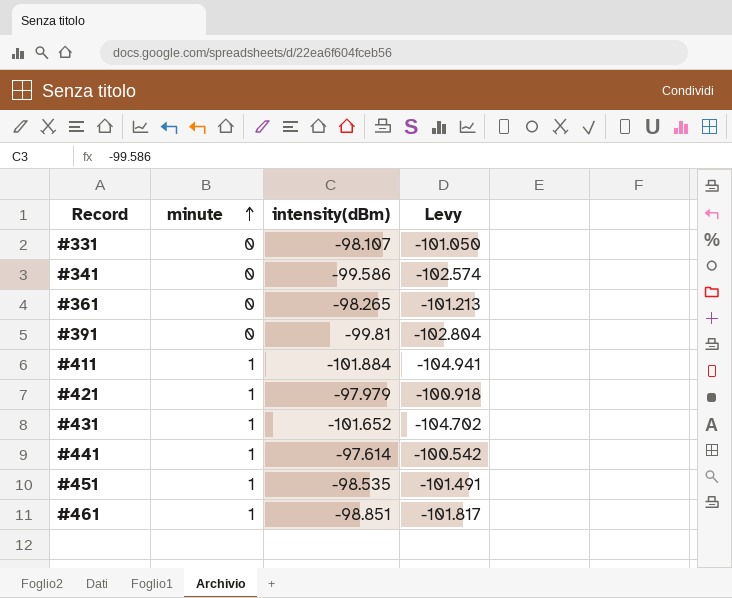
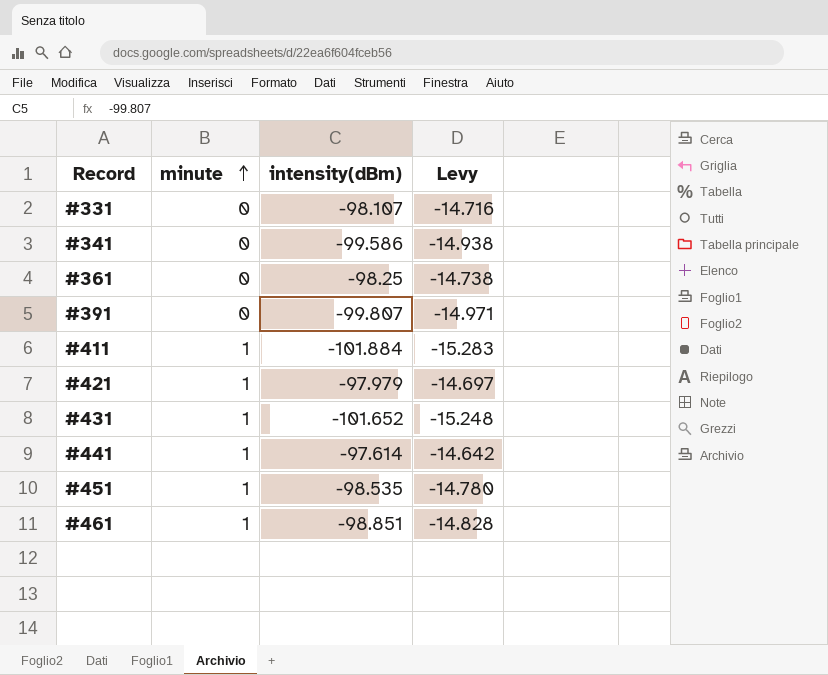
column Levy | formula: [intensity(dBm)] * 1.03 -> [intensity(dBm)] * 0.15
#361 | intensity(dBm): -98.265 -> -98.25
#391 | intensity(dBm): -99.81 -> -99.807

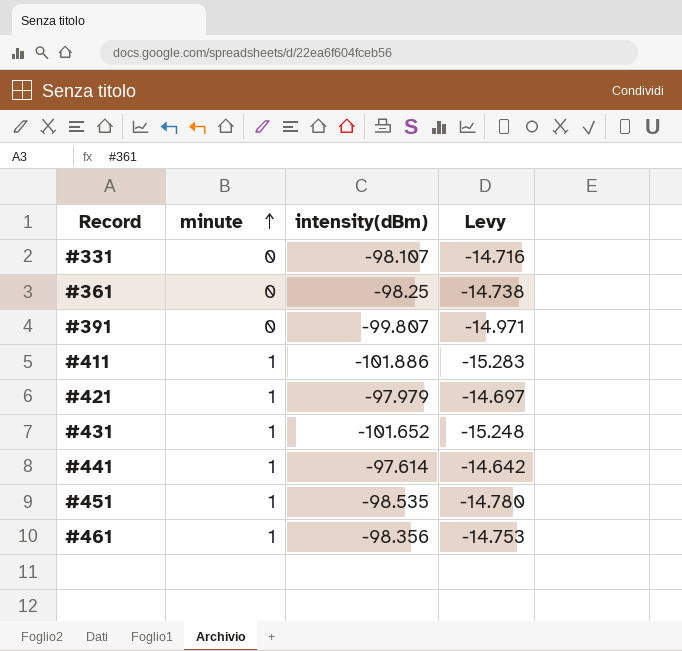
row #341: 0 | -99.586 | -14.938 -> none
#411 | intensity(dBm): -101.884 -> -101.886
#461 | intensity(dBm): -98.851 -> -98.356
#461 | Levy: -14.828 -> -14.753

